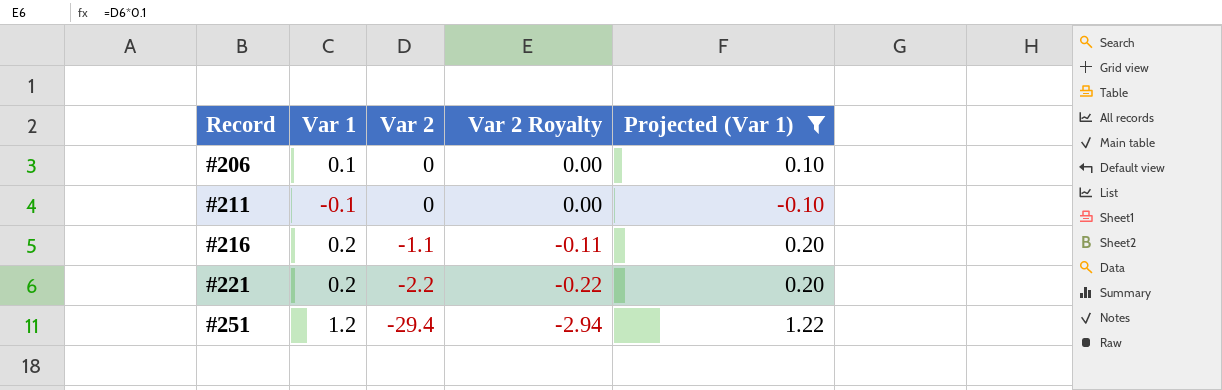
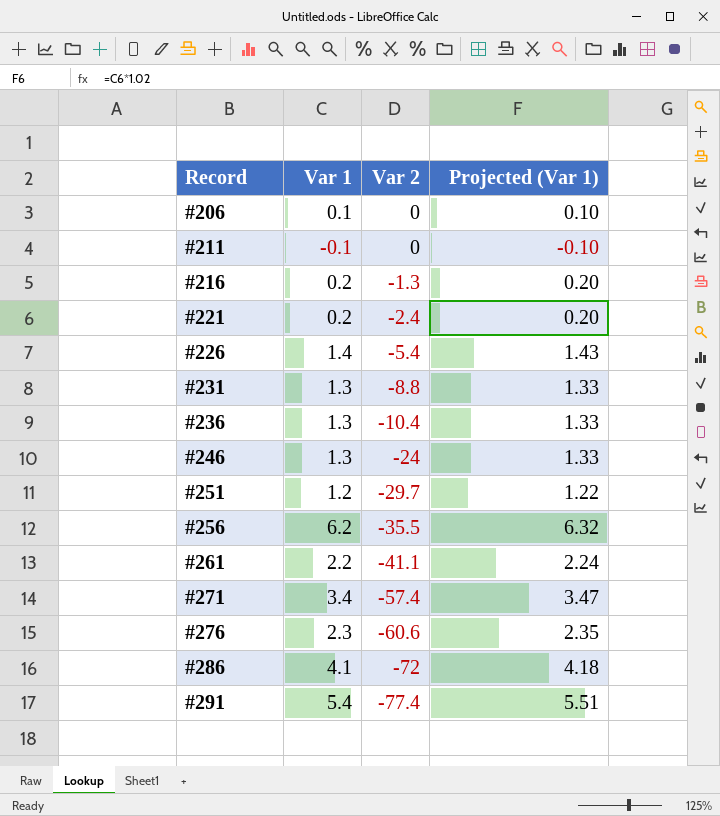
filter: Projected (Var 1) <= 1.22 -> none
column Var 2 Royalty | formula: [Var 2] * 0.1 -> none
#216 | Var 2: -1.1 -> -1.3
#221 | Var 2: -2.2 -> -2.4
#251 | Var 2: -29.4 -> -29.7

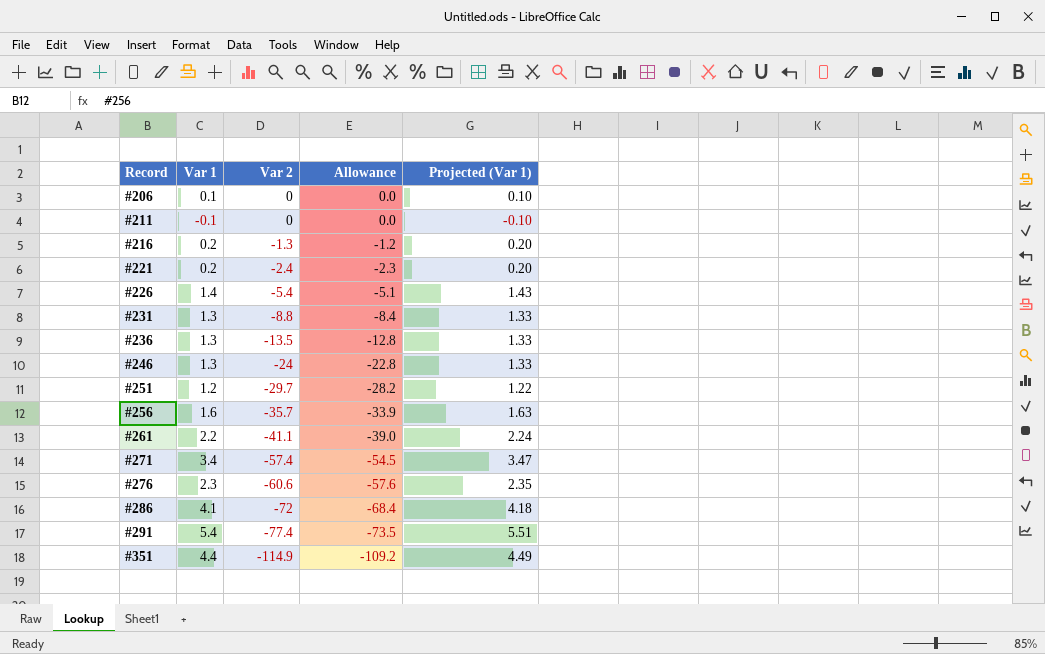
column Allowance | formula: none -> [Var 2] * 0.95
#236 | Var 2: -10.4 -> -13.5
#256 | Var 1: 6.2 -> 1.6
#256 | Var 2: -35.5 -> -35.7
#256 | Projected (Var 1): 6.32 -> 1.63
row #351: none -> 4.4 | -114.9 | -109.2 | 4.49

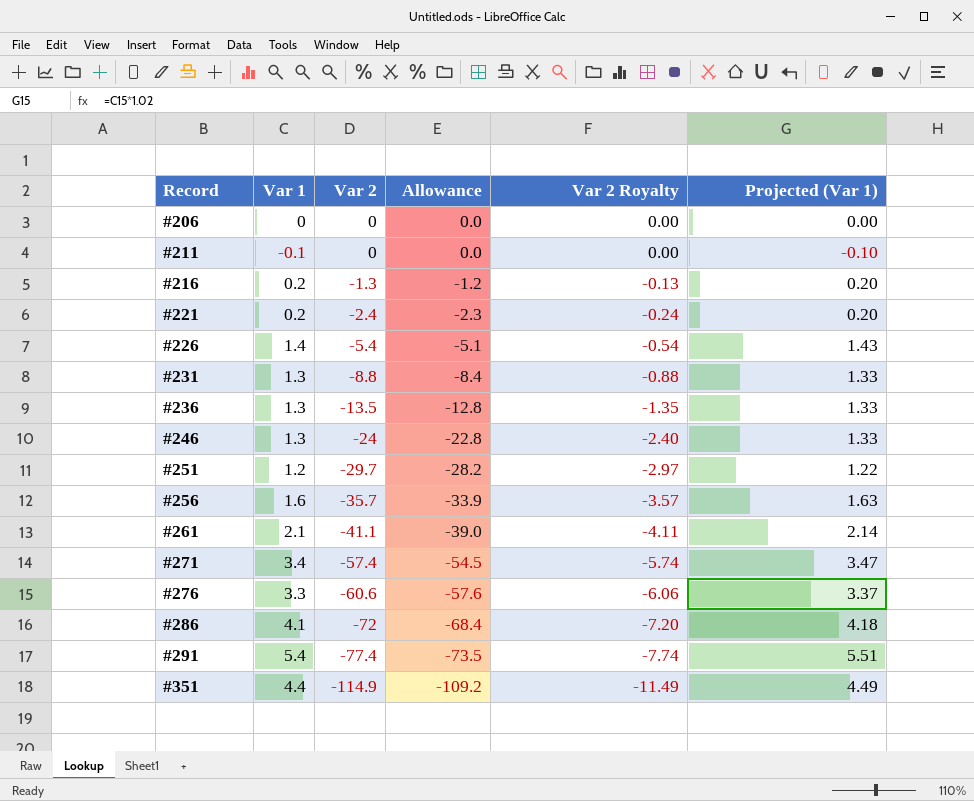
column Var 2 Royalty | formula: none -> [Var 2] * 0.1
#206 | Var 1: 0.1 -> 0
#206 | Projected (Var 1): 0.10 -> 0.00
#261 | Var 1: 2.2 -> 2.1
#261 | Projected (Var 1): 2.24 -> 2.14
#276 | Var 1: 2.3 -> 3.3
#276 | Projected (Var 1): 2.35 -> 3.37

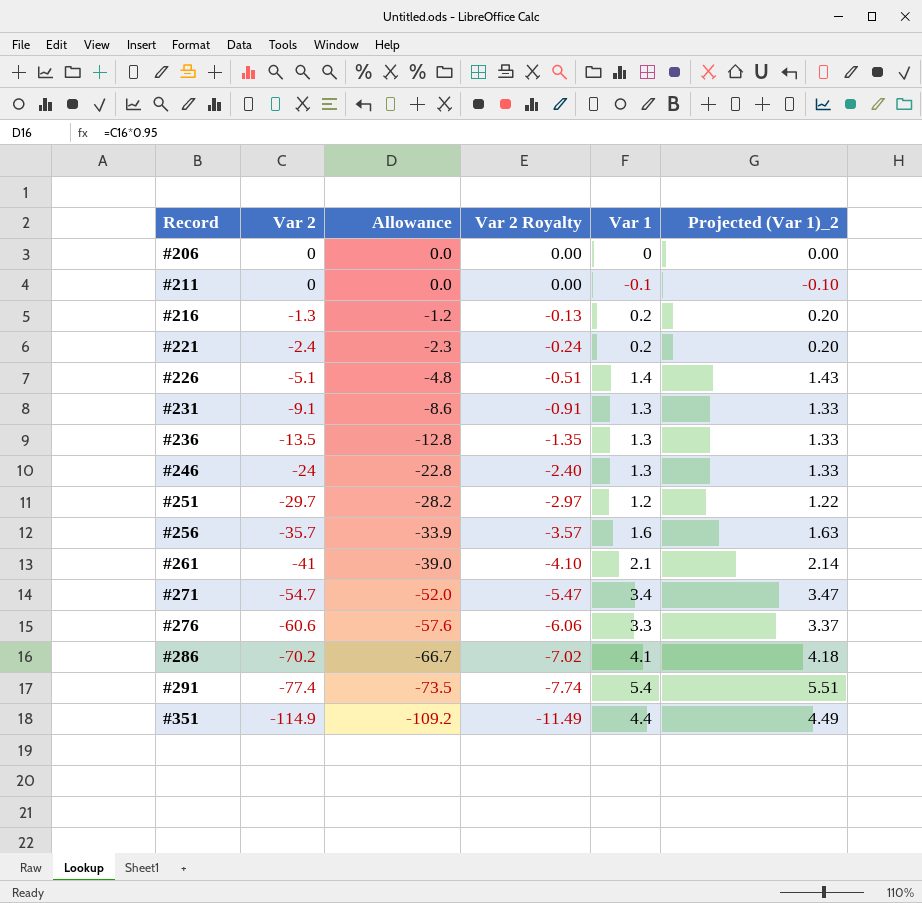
column Var 1 | position: 2 -> 5
column name: Projected (Var 1) -> Projected (Var 1)_2
#226 | Var 2: -5.4 -> -5.1
#226 | Allowance: -5.1 -> -4.8
#226 | Var 2 Royalty: -0.54 -> -0.51
#231 | Var 2: -8.8 -> -9.1
#231 | Allowance: -8.4 -> -8.6
#231 | Var 2 Royalty: -0.88 -> -0.91
#261 | Var 2: -41.1 -> -41
#261 | Var 2 Royalty: -4.11 -> -4.10
#271 | Var 2: -57.4 -> -54.7
#271 | Allowance: -54.5 -> -52.0
#271 | Var 2 Royalty: -5.74 -> -5.47
#286 | Var 2: -72 -> -70.2
#286 | Allowance: -68.4 -> -66.7
#286 | Var 2 Royalty: -7.20 -> -7.02

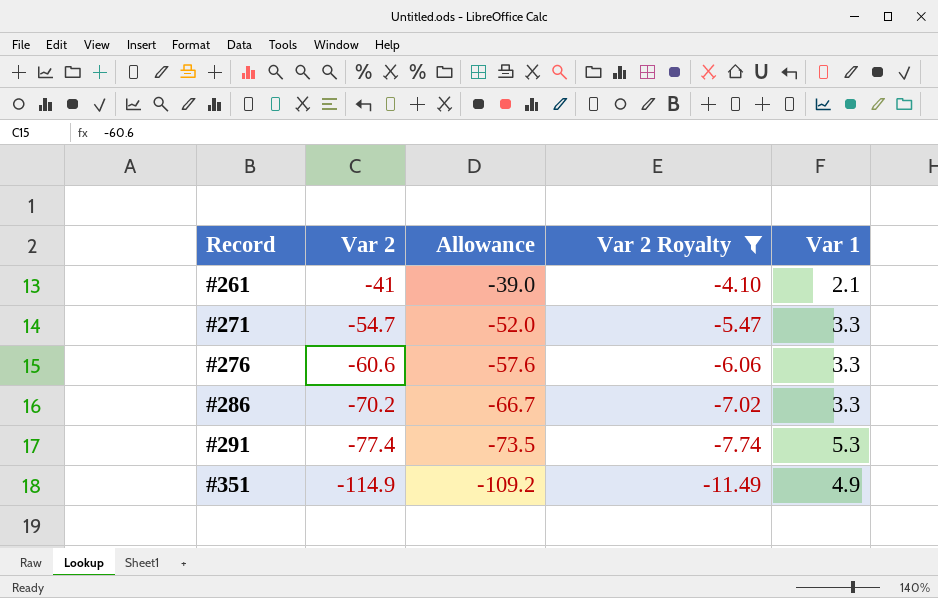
filter: none -> Var 2 Royalty <= -4.10
column Projected (Var 1)_2 | formula: [Var 1] * 1.02 -> none
#271 | Var 1: 3.4 -> 3.3
#286 | Var 1: 4.1 -> 3.3
#291 | Var 1: 5.4 -> 5.3
#351 | Var 1: 4.4 -> 4.9

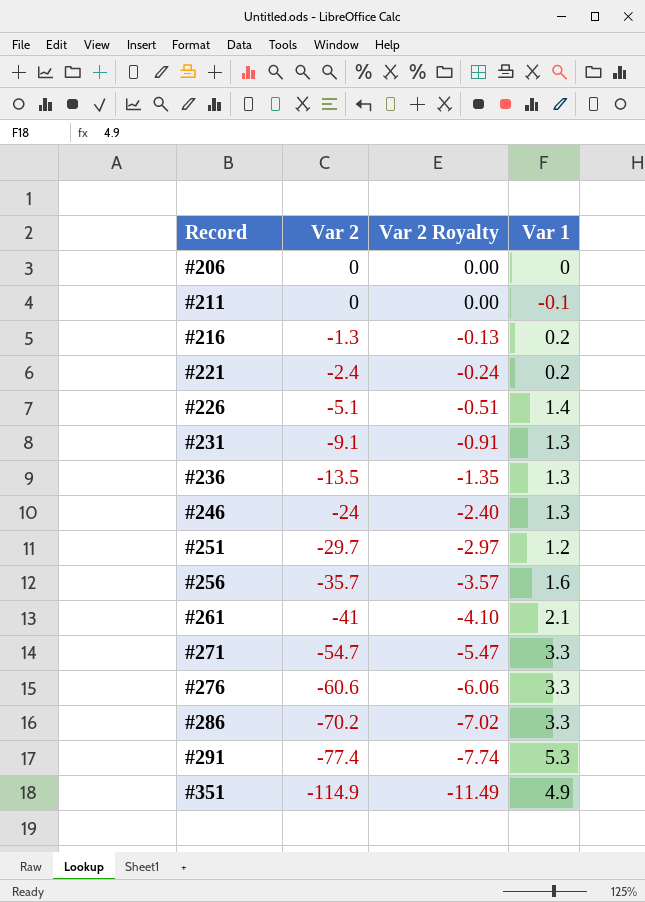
filter: Var 2 Royalty <= -4.10 -> none
column Allowance | formula: [Var 2] * 0.95 -> none

